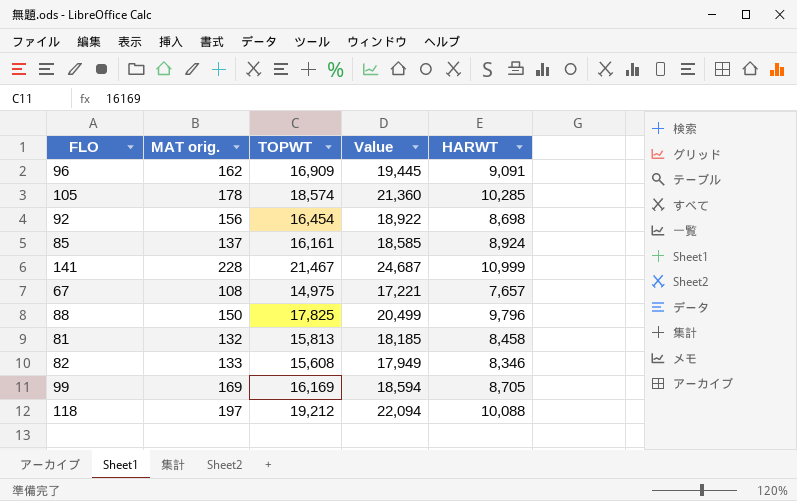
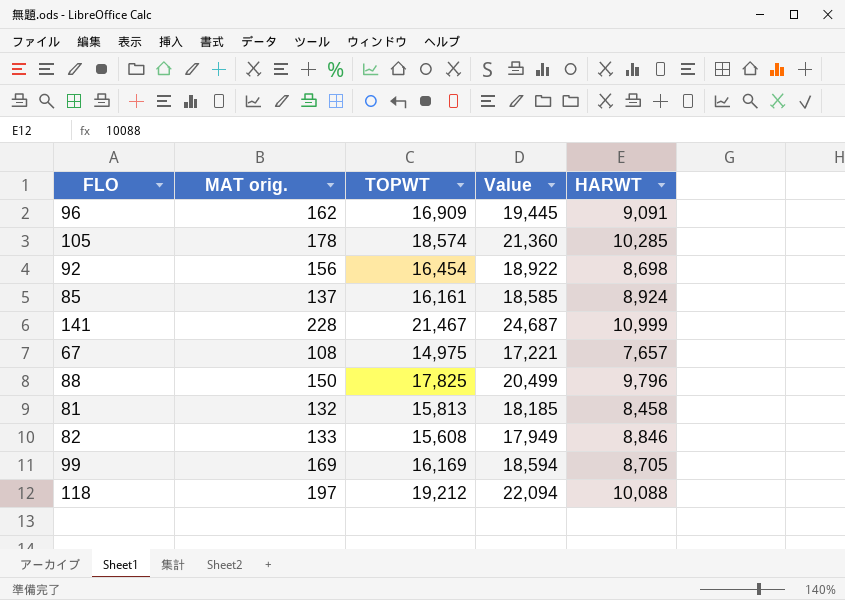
82 | HARWT: 8,346 -> 8,846

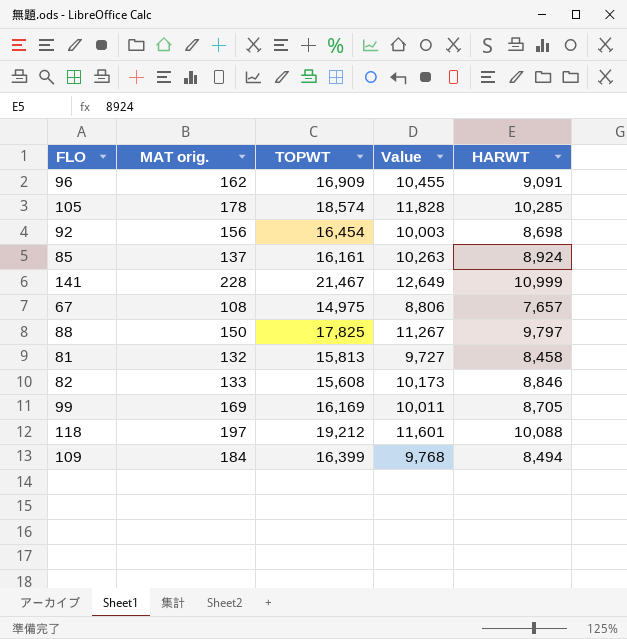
column Value | formula: [TOPWT] * 1.15 -> [HARWT] * 1.15
88 | HARWT: 9,796 -> 9,797
row 109: none -> 184 | 16,399 | 9,768 | 8,494

